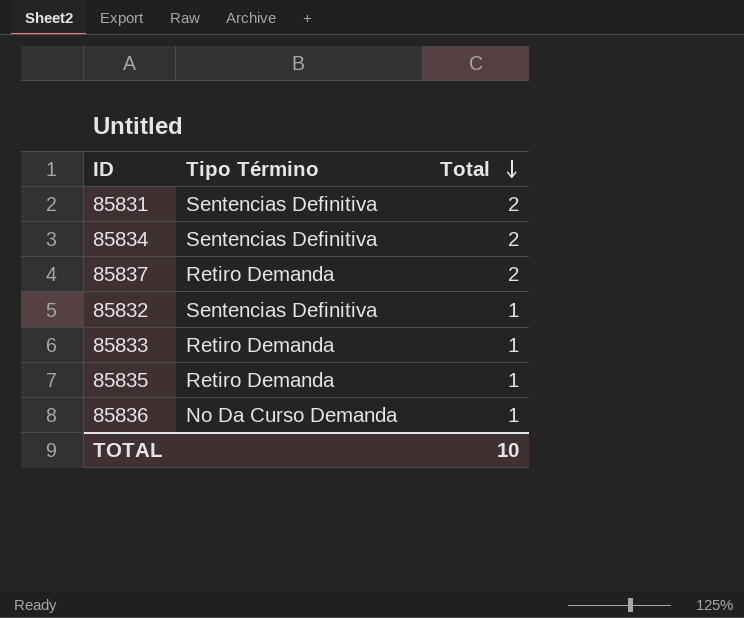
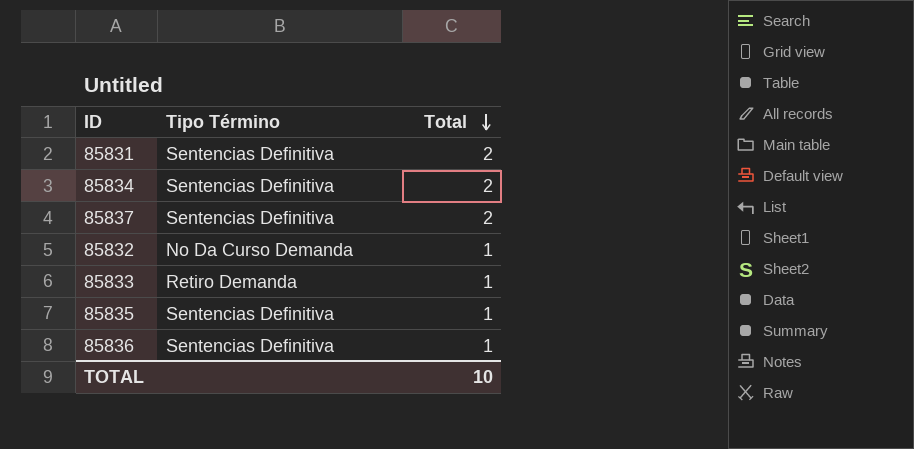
85837 | Tipo Término: Retiro Demanda -> Sentencias Definitiva
85832 | Tipo Término: Sentencias Definitiva -> No Da Curso Demanda
85835 | Tipo Término: Retiro Demanda -> Sentencias Definitiva
85836 | Tipo Término: No Da Curso Demanda -> Sentencias Definitiva

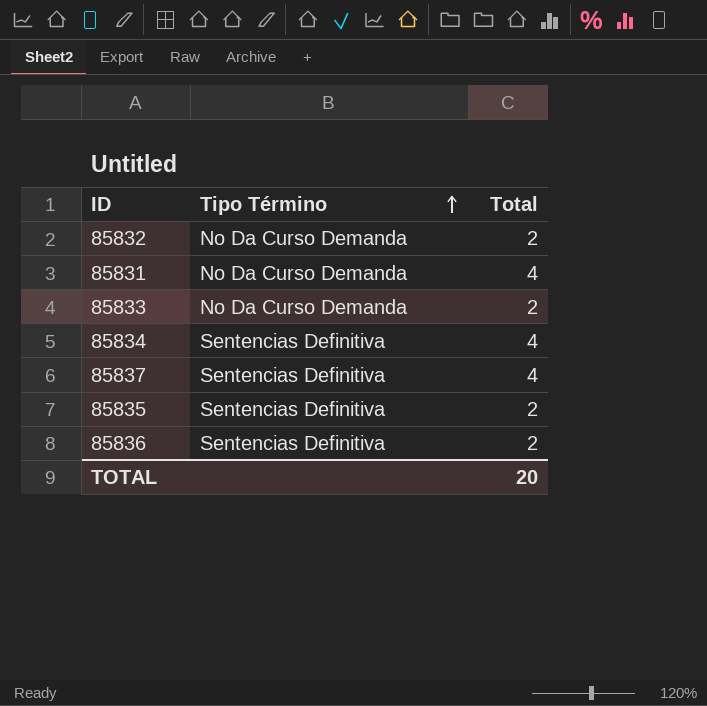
row order: Total descending -> Tipo Término ascending
85832 | Total: 1 -> 2
85831 | Tipo Término: Sentencias Definitiva -> No Da Curso Demanda
85831 | Total: 2 -> 4
85833 | Tipo Término: Retiro Demanda -> No Da Curso Demanda
85833 | Total: 1 -> 2
85834 | Total: 2 -> 4
85837 | Total: 2 -> 4
85835 | Total: 1 -> 2
85836 | Total: 1 -> 2
TOTAL | Total: 10 -> 20

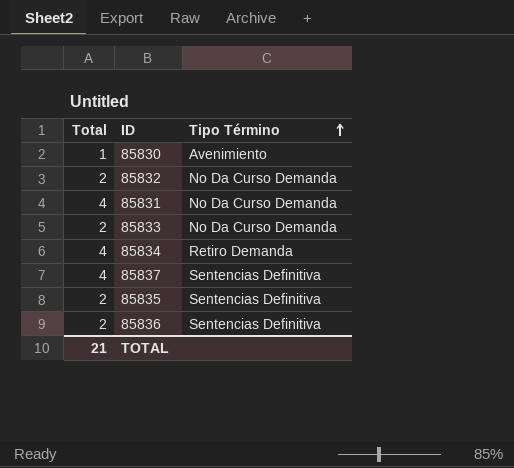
column Total | position: 3 -> 1
row 85830: none -> 1 | Avenimiento
85834 | Tipo Término: Sentencias Definitiva -> Retiro Demanda
TOTAL | Total: 20 -> 21

